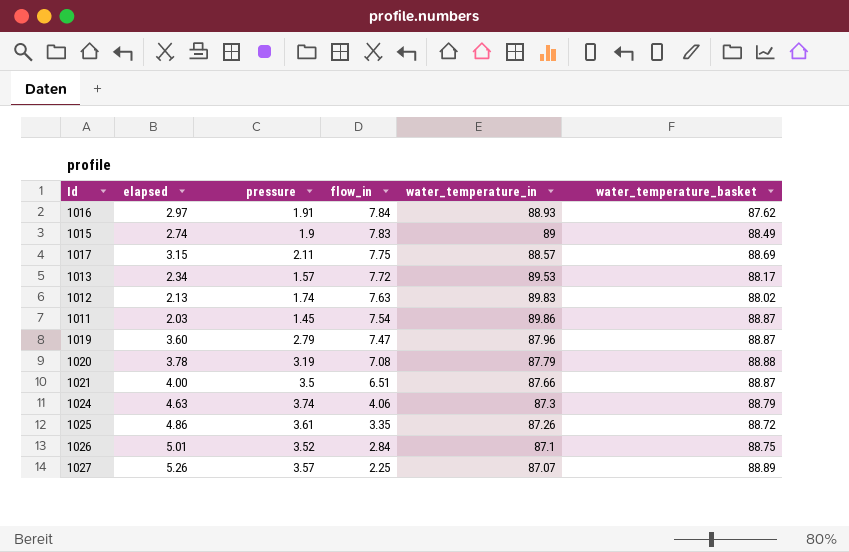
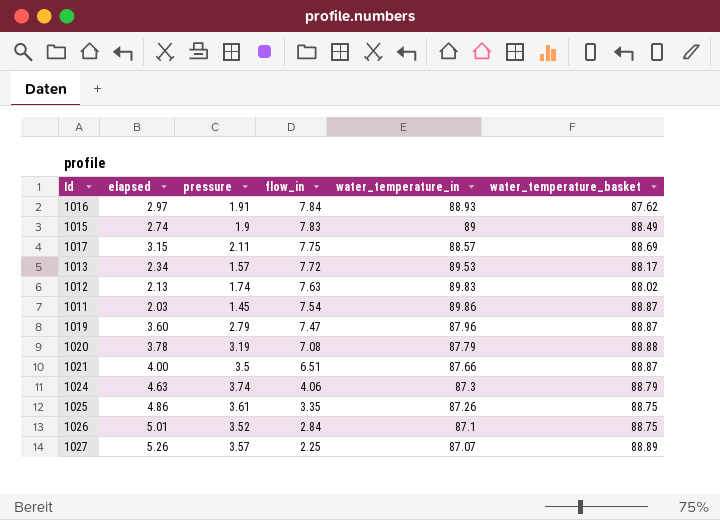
1025 | water_temperature_basket: 88.72 -> 88.75

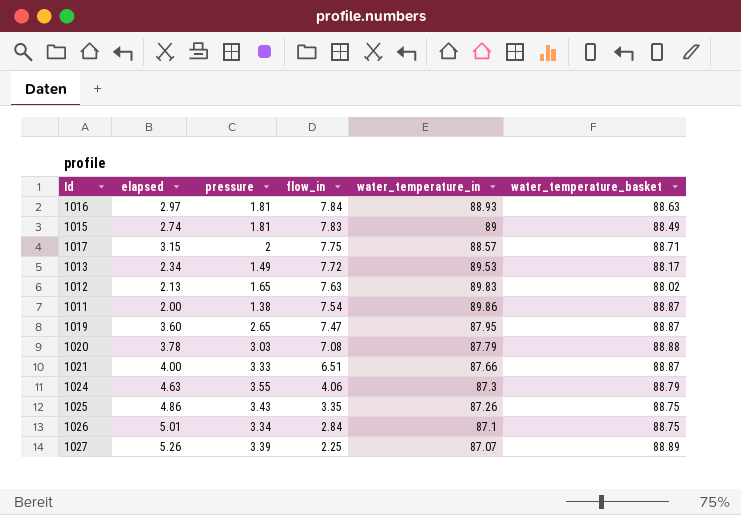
1016 | pressure: 1.91 -> 1.81
1016 | water_temperature_basket: 87.62 -> 88.63
1015 | pressure: 1.9 -> 1.81
1017 | pressure: 2.11 -> 2
1017 | water_temperature_basket: 88.69 -> 88.71
1013 | pressure: 1.57 -> 1.49
1012 | pressure: 1.74 -> 1.65
1011 | elapsed: 2.03 -> 2.00
1011 | pressure: 1.45 -> 1.38
1019 | pressure: 2.79 -> 2.65
1019 | water_temperature_in: 87.96 -> 87.95
1020 | pressure: 3.19 -> 3.03
1021 | pressure: 3.5 -> 3.33
1024 | pressure: 3.74 -> 3.55
1025 | pressure: 3.61 -> 3.43
1026 | pressure: 3.52 -> 3.34
1027 | pressure: 3.57 -> 3.39

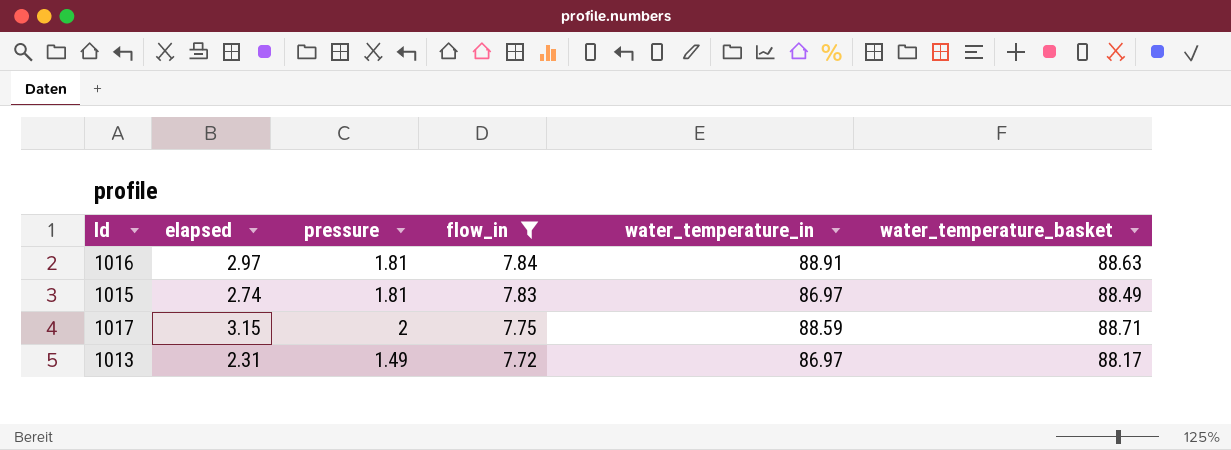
filter: none -> flow_in >= 7.72
1016 | water_temperature_in: 88.93 -> 88.91
1015 | water_temperature_in: 89 -> 86.97
1017 | water_temperature_in: 88.57 -> 88.59
1013 | elapsed: 2.34 -> 2.31
1013 | water_temperature_in: 89.53 -> 86.97

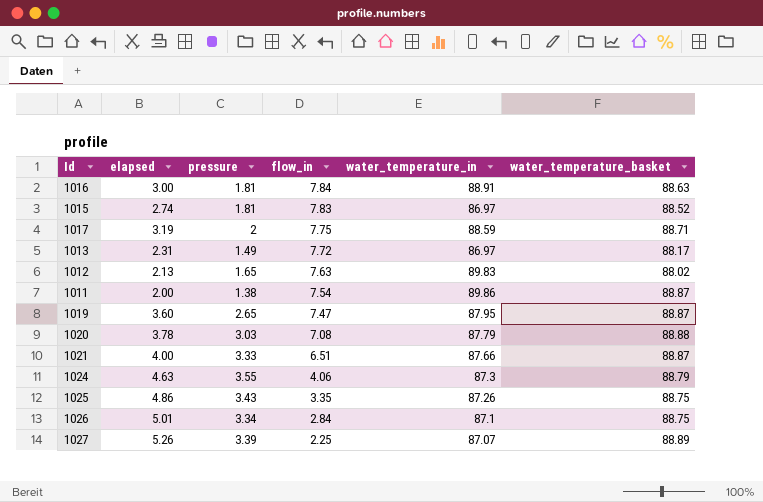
filter: flow_in >= 7.72 -> none
1016 | elapsed: 2.97 -> 3.00
1015 | water_temperature_basket: 88.49 -> 88.52
1017 | elapsed: 3.15 -> 3.19

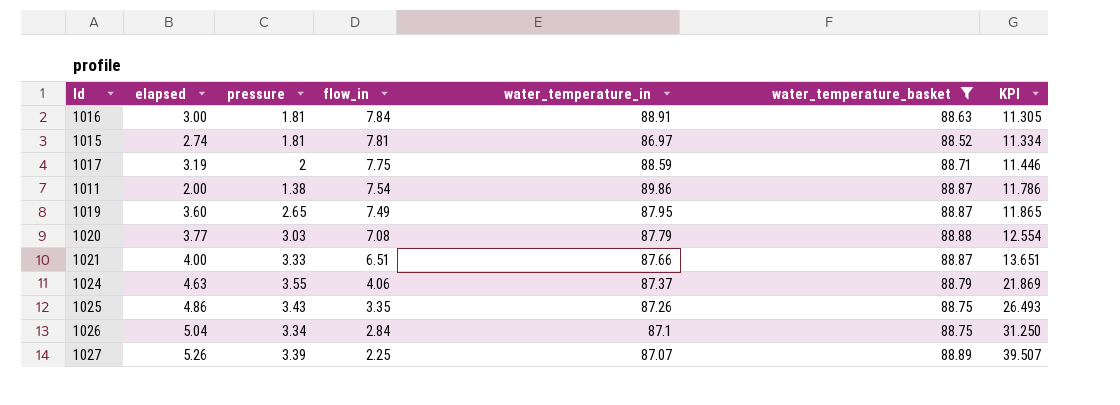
filter: none -> water_temperature_basket >= 88.52
column KPI | formula: none -> [water_temperature_basket] / [flow_in]
1015 | flow_in: 7.83 -> 7.81
1019 | flow_in: 7.47 -> 7.49
1020 | elapsed: 3.78 -> 3.77
1024 | water_temperature_in: 87.3 -> 87.37
1026 | elapsed: 5.01 -> 5.04

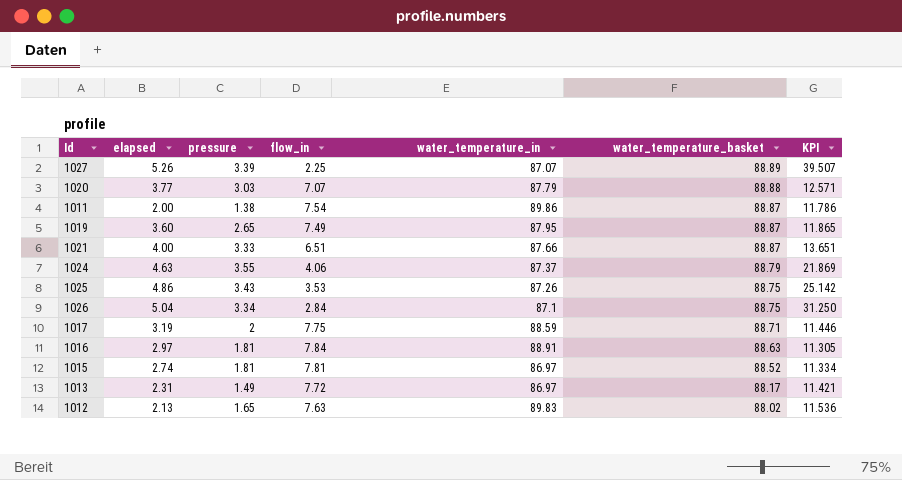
filter: water_temperature_basket >= 88.52 -> none
row order: flow_in descending -> water_temperature_basket descending
1020 | flow_in: 7.08 -> 7.07
1020 | KPI: 12.554 -> 12.571
1025 | flow_in: 3.35 -> 3.53
1025 | KPI: 26.493 -> 25.142
1016 | elapsed: 3.00 -> 2.97

